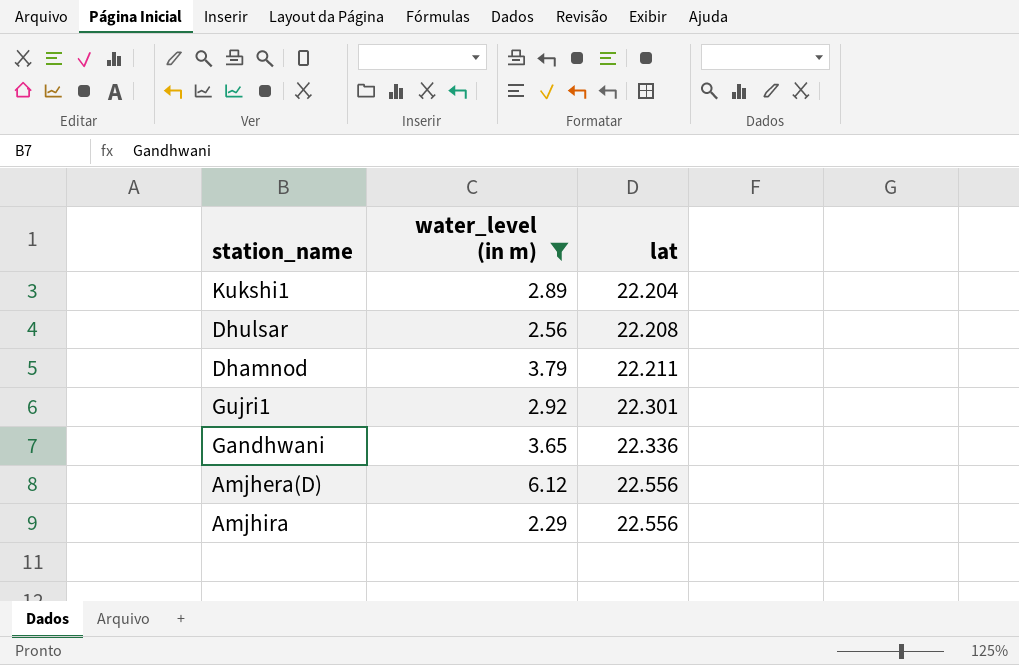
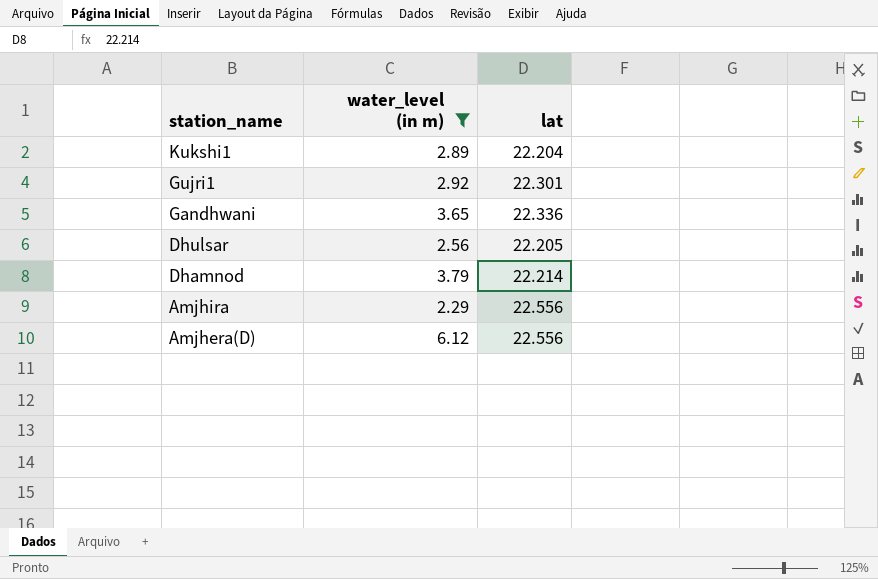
row order: lat ascending -> station_name descending
Dhulsar | lat: 22.208 -> 22.205
Dhamnod | lat: 22.211 -> 22.214

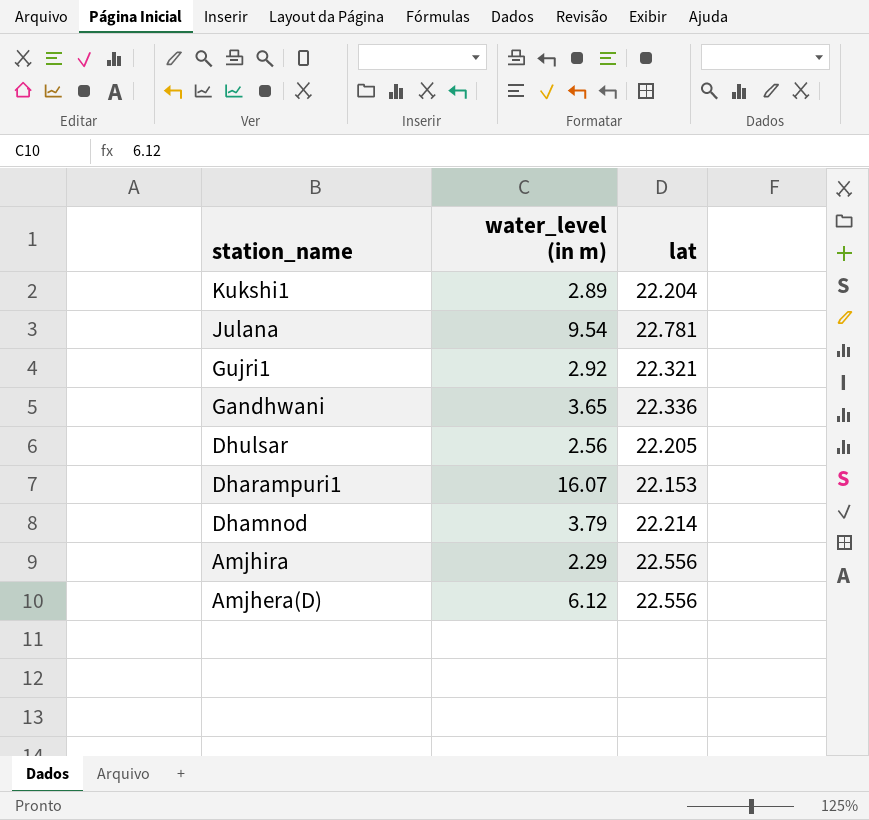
filter: water_level (in m) <= 6.12 -> none
Gujri1 | lat: 22.301 -> 22.321

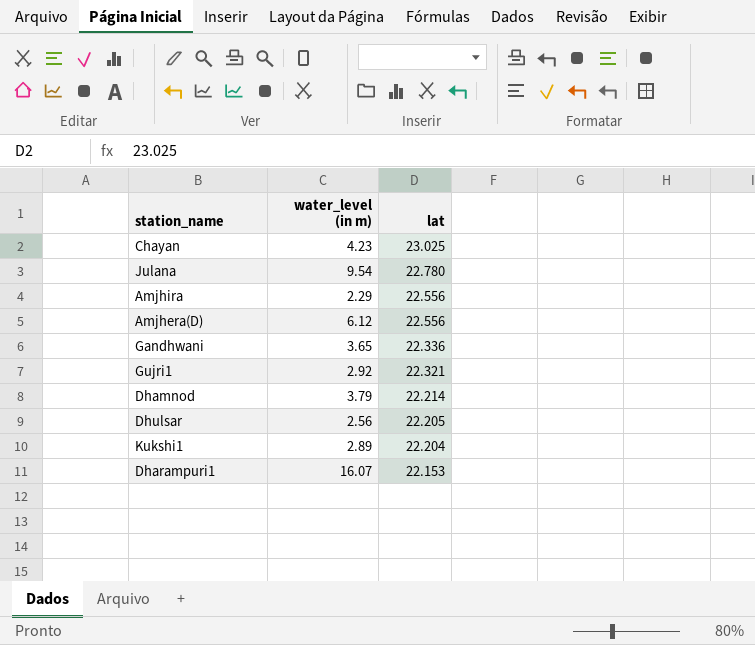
row order: station_name descending -> lat descending
row Chayan: none -> 4.23 | 23.025
Julana | lat: 22.781 -> 22.780

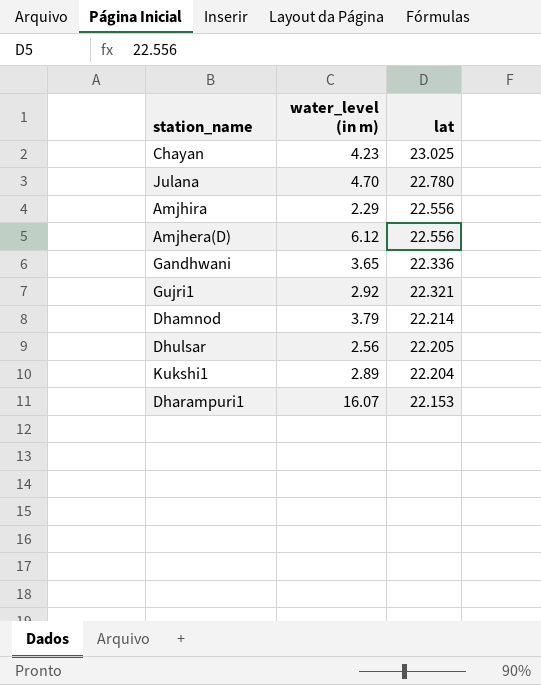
Julana | water_level (in m): 9.54 -> 4.70

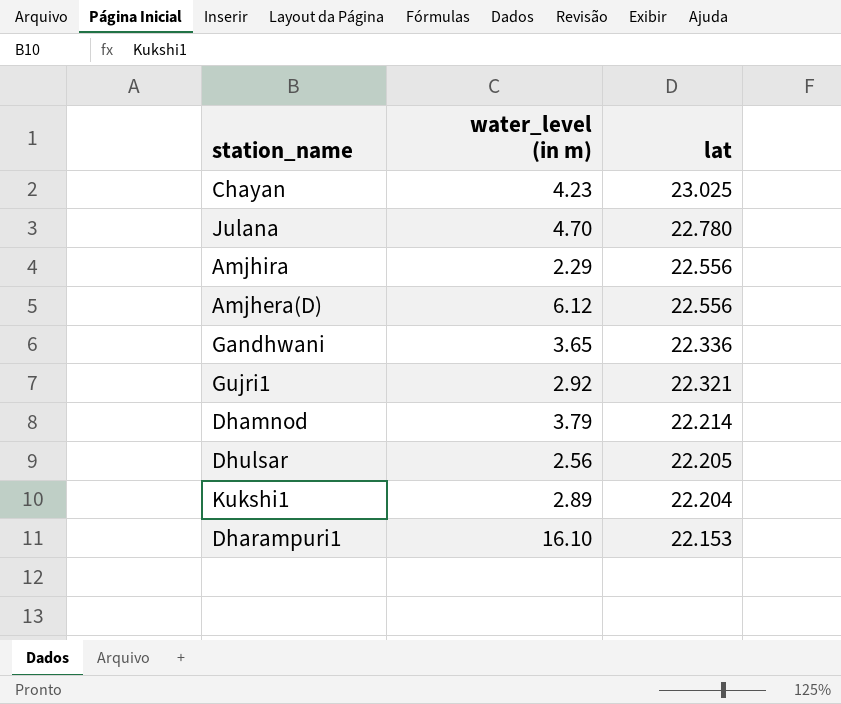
Dharampuri1 | water_level (in m): 16.07 -> 16.10

